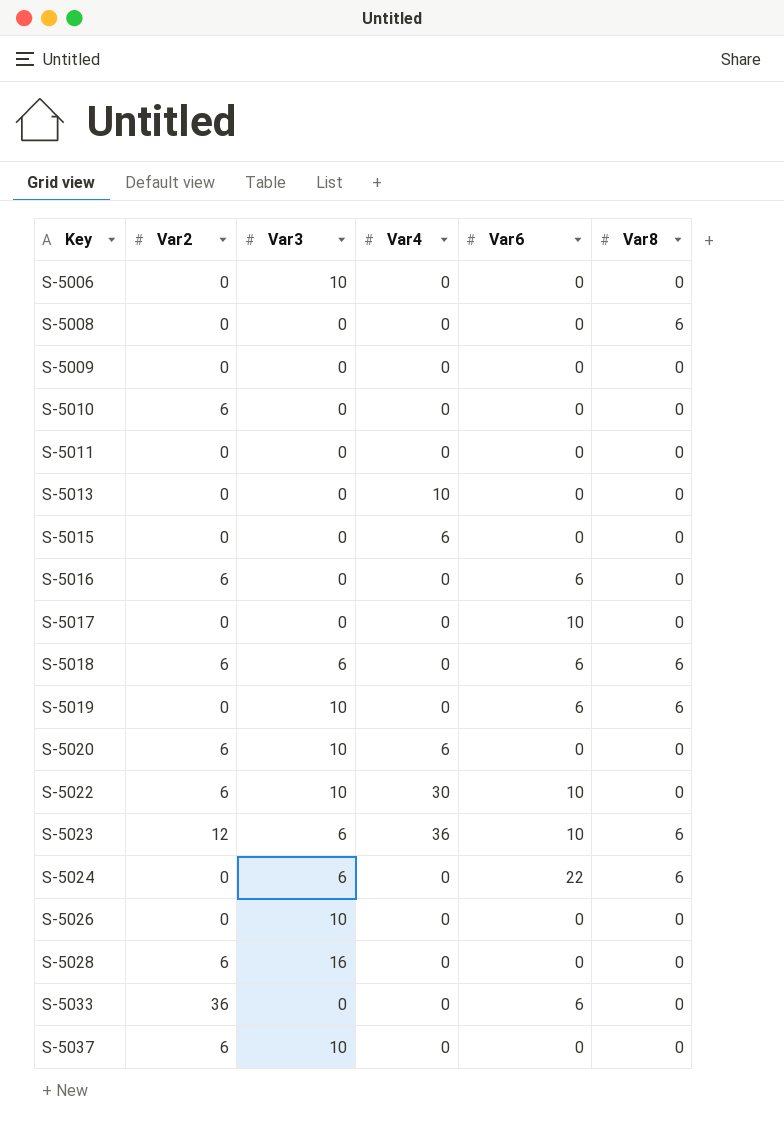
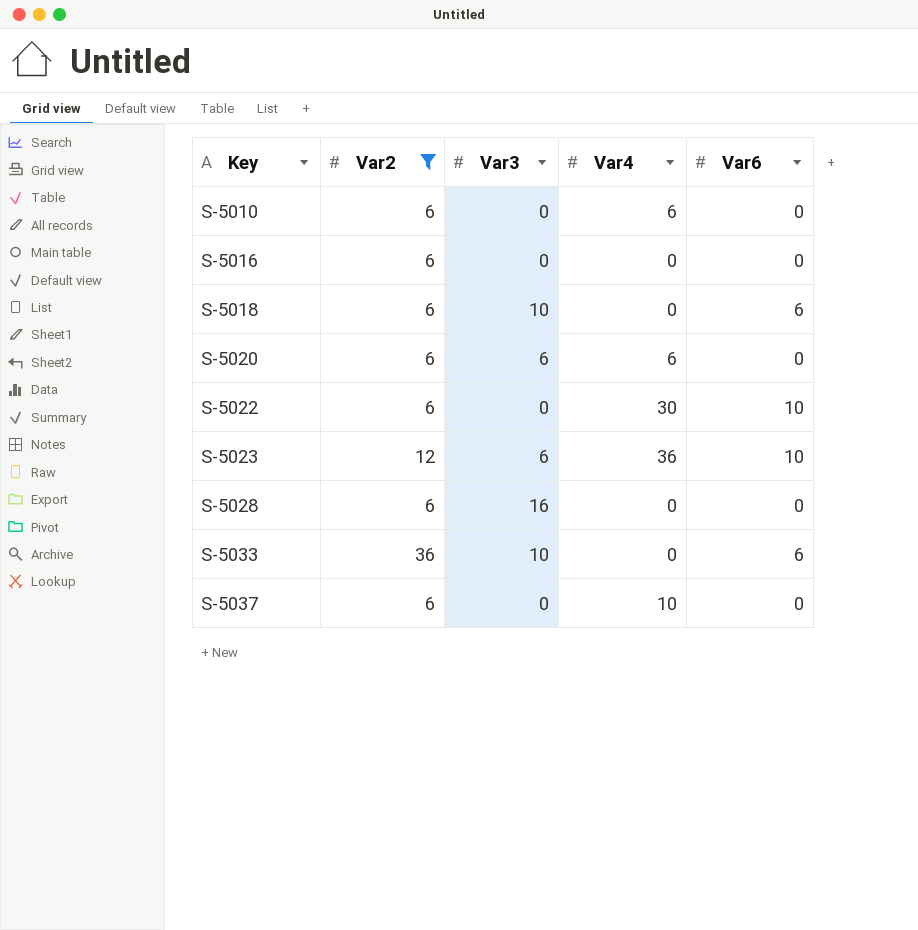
filter: none -> Var2 != 0
column Var8 | position: 6 -> none
S-5010 | Var4: 0 -> 6
S-5016 | Var6: 6 -> 0
S-5018 | Var3: 6 -> 10
S-5020 | Var3: 10 -> 6
S-5022 | Var3: 10 -> 0
S-5033 | Var3: 0 -> 10
S-5037 | Var3: 10 -> 0
S-5037 | Var4: 0 -> 10

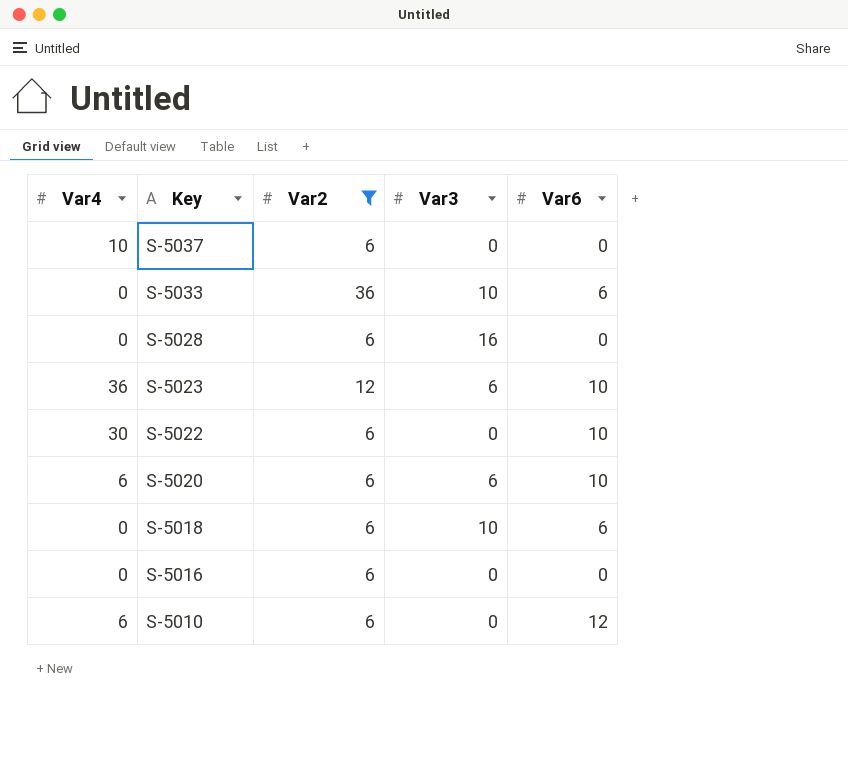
row order: Key ascending -> Key descending
column Var4 | position: 4 -> 1
S-5020 | Var6: 0 -> 10
S-5010 | Var6: 0 -> 12

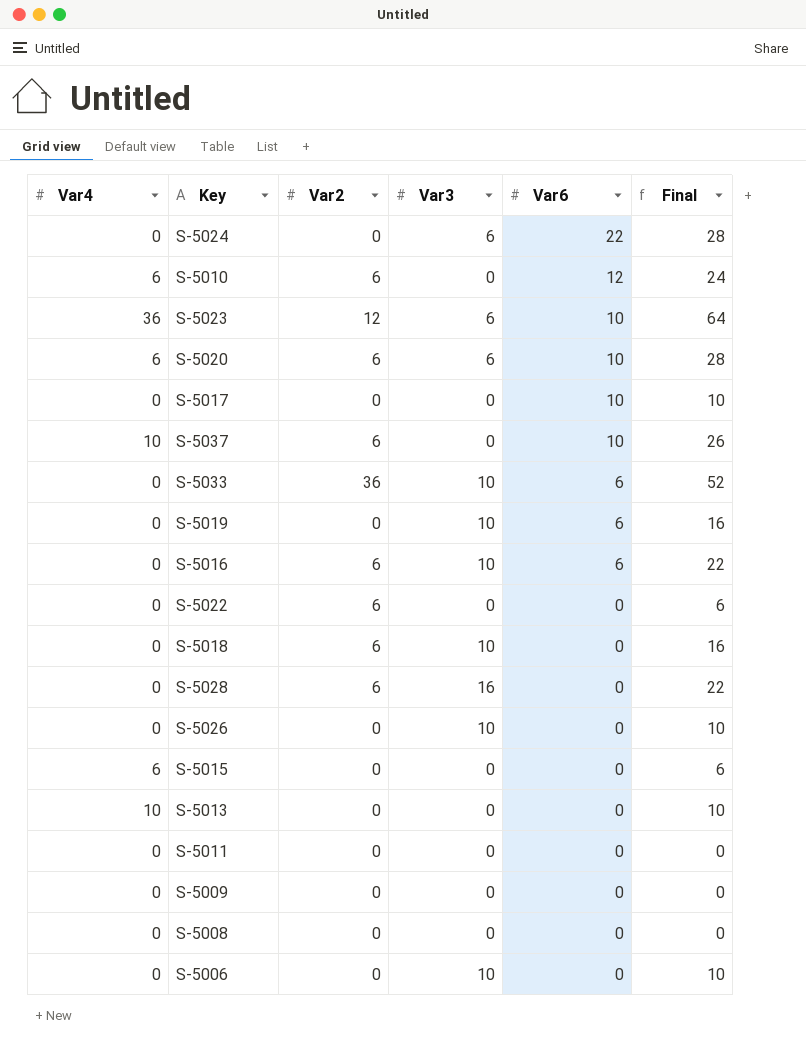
filter: Var2 != 0 -> none
row order: Key descending -> Var6 descending
column Final | formula: none -> [Var4] + [Var2] + [Var3] + [Var6]
S-5037 | Var6: 0 -> 10
S-5016 | Var3: 0 -> 10
S-5016 | Var6: 0 -> 6
S-5022 | Var4: 30 -> 0
S-5022 | Var6: 10 -> 0
S-5018 | Var6: 6 -> 0

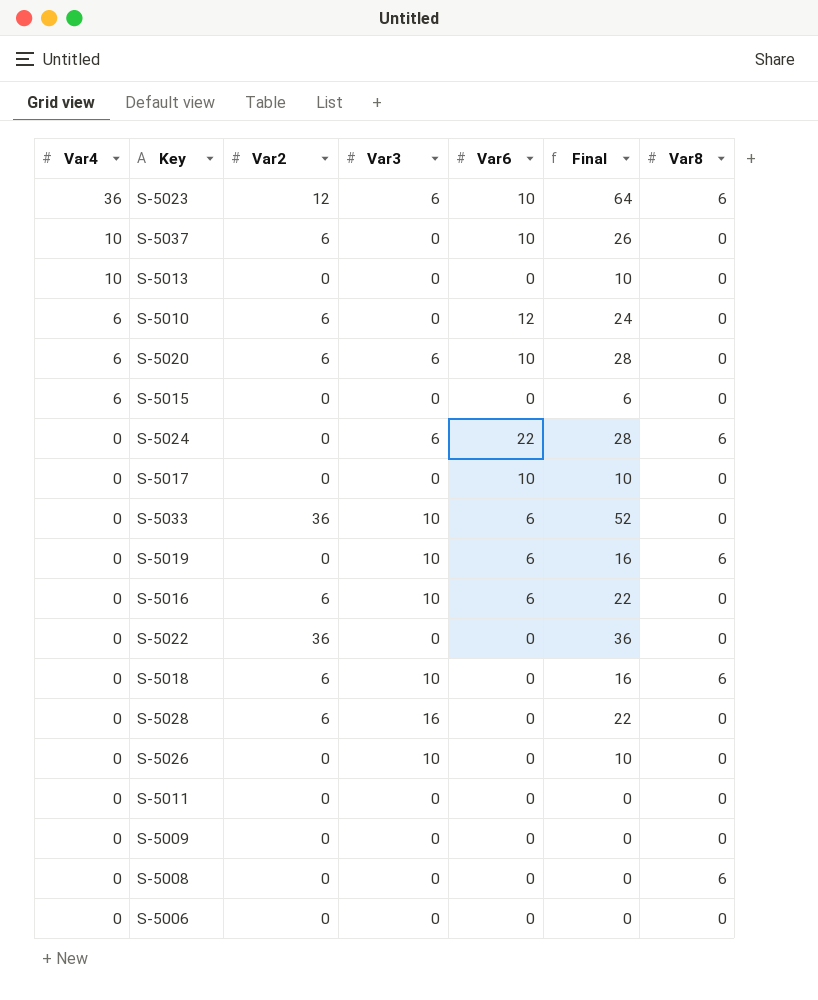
row order: Var6 descending -> Var4 descending
column Var8 | position: none -> 7
S-5022 | Var2: 6 -> 36
S-5022 | Final: 6 -> 36
S-5006 | Var3: 10 -> 0
S-5006 | Final: 10 -> 0

